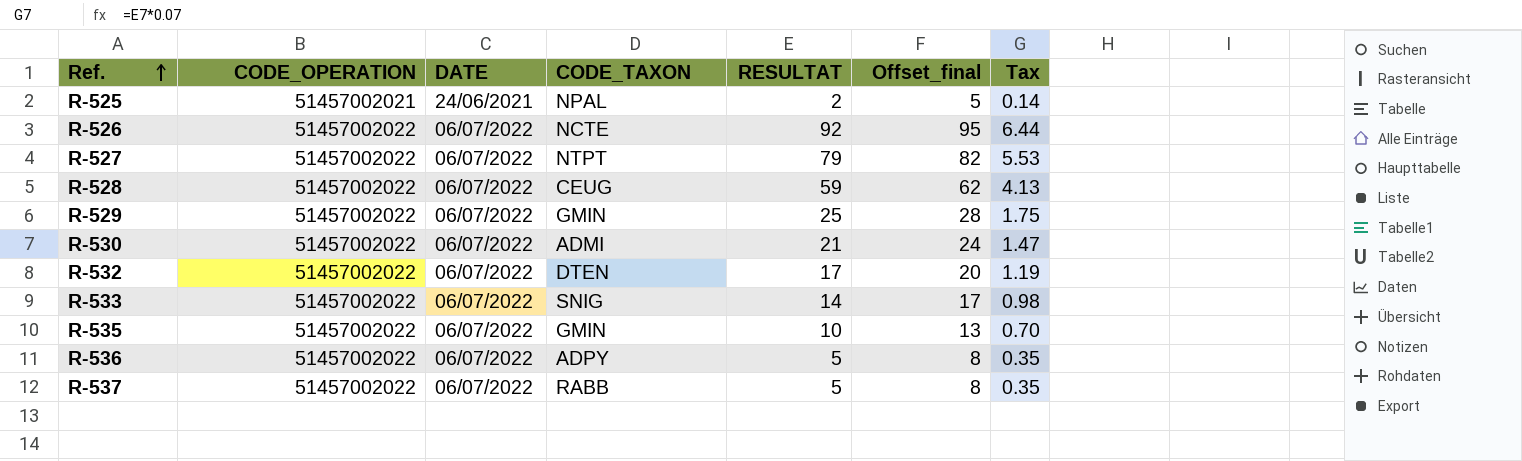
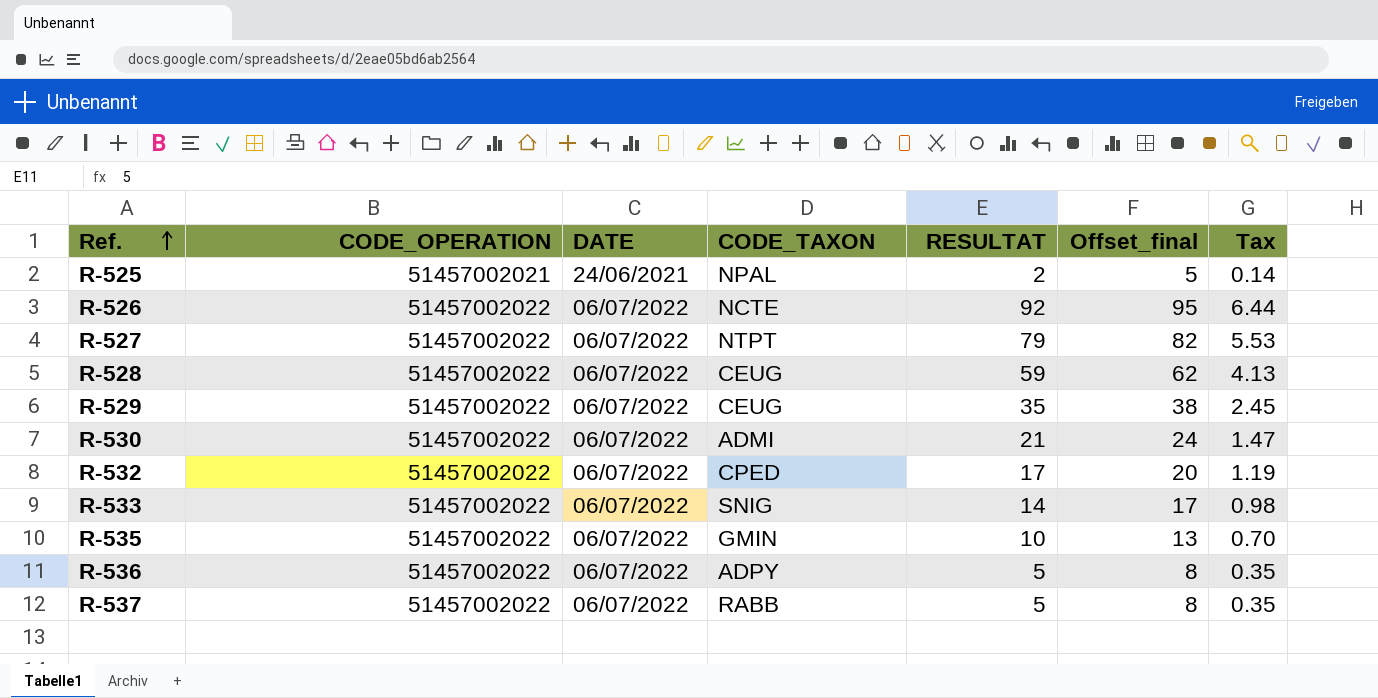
R-529 | CODE_TAXON: GMIN -> CEUG
R-529 | RESULTAT: 25 -> 35
R-529 | Offset_final: 28 -> 38
R-529 | Tax: 1.75 -> 2.45
R-532 | CODE_TAXON: DTEN -> CPED

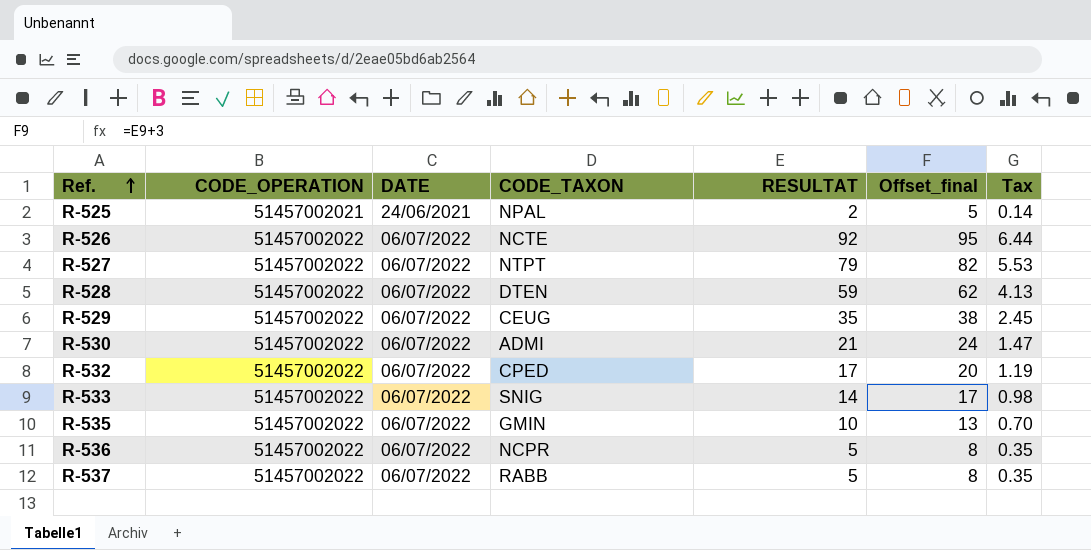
R-528 | CODE_TAXON: CEUG -> DTEN
R-536 | CODE_TAXON: ADPY -> NCPR

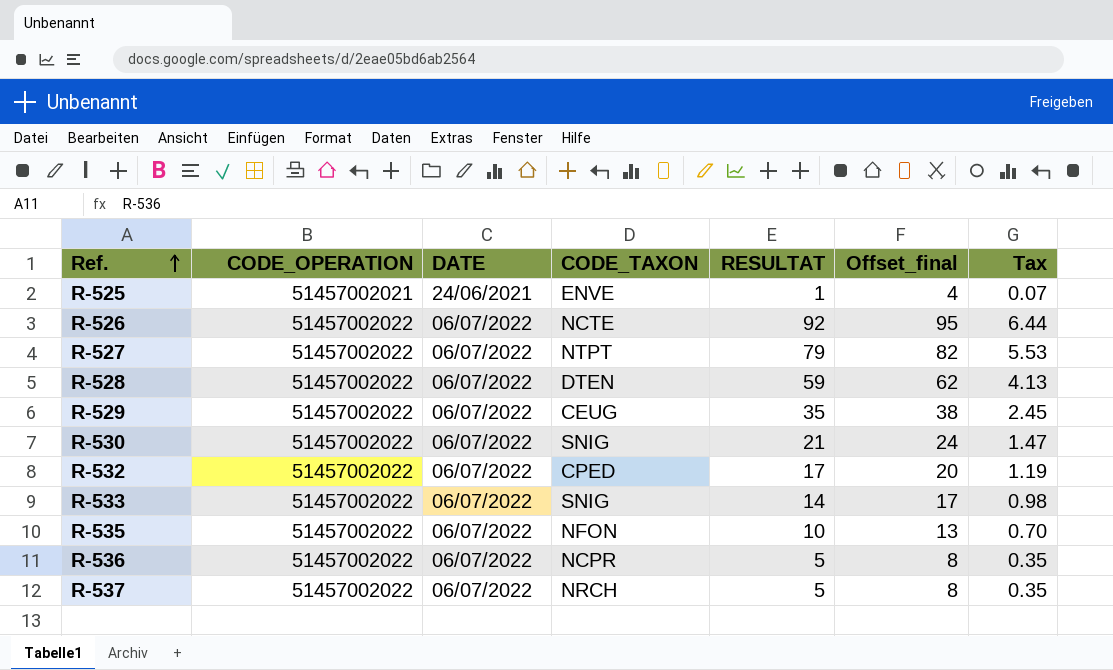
R-525 | CODE_TAXON: NPAL -> ENVE
R-525 | RESULTAT: 2 -> 1
R-525 | Offset_final: 5 -> 4
R-525 | Tax: 0.14 -> 0.07
R-530 | CODE_TAXON: ADMI -> SNIG
R-535 | CODE_TAXON: GMIN -> NFON
R-537 | CODE_TAXON: RABB -> NRCH

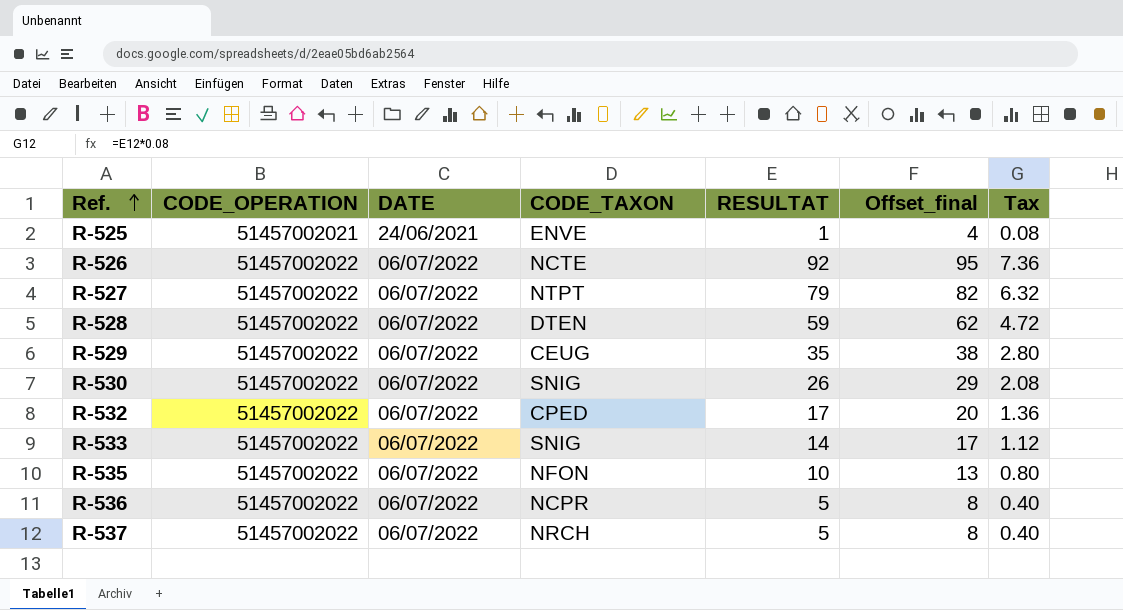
column Tax | formula: [RESULTAT] * 0.07 -> [RESULTAT] * 0.08
R-530 | RESULTAT: 21 -> 26
R-530 | Offset_final: 24 -> 29

